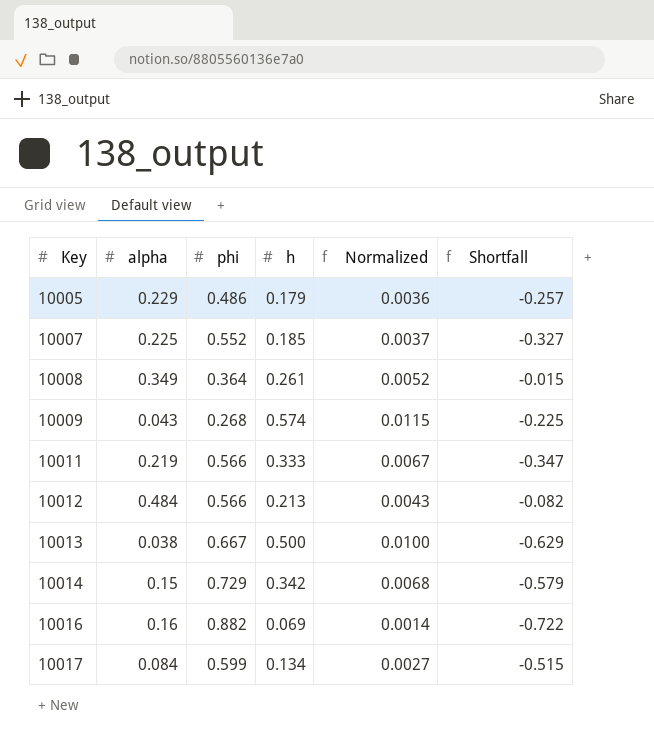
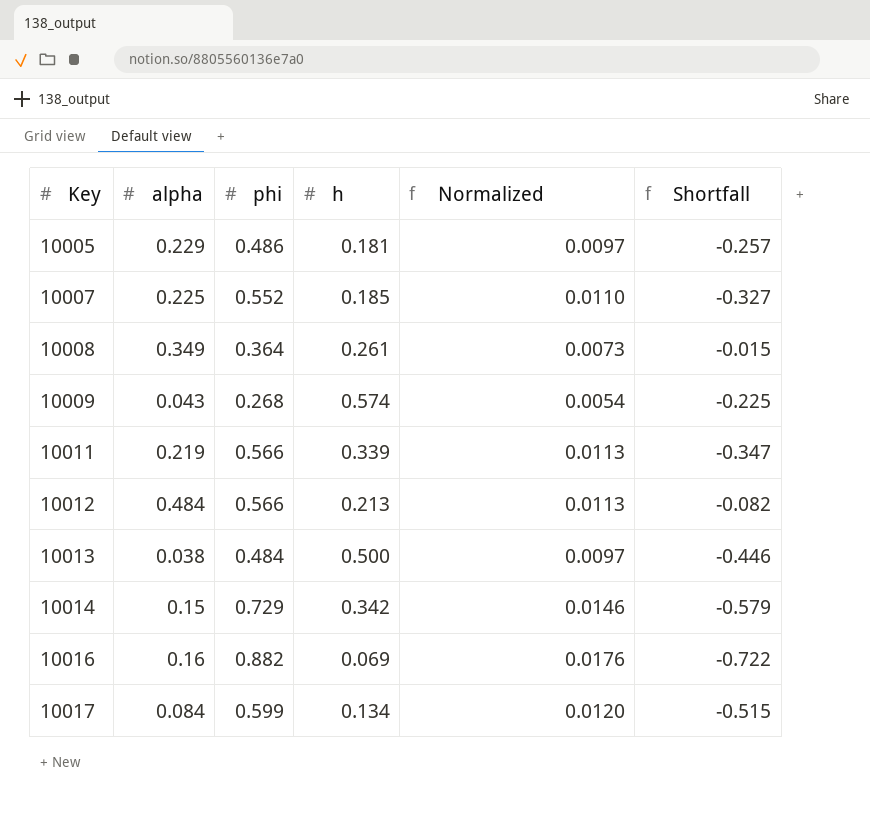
column Normalized | formula: [h] * 0.02 -> [phi] * 0.02
10005 | h: 0.179 -> 0.181
10011 | h: 0.333 -> 0.339
10013 | phi: 0.667 -> 0.484
10013 | Shortfall: -0.629 -> -0.446

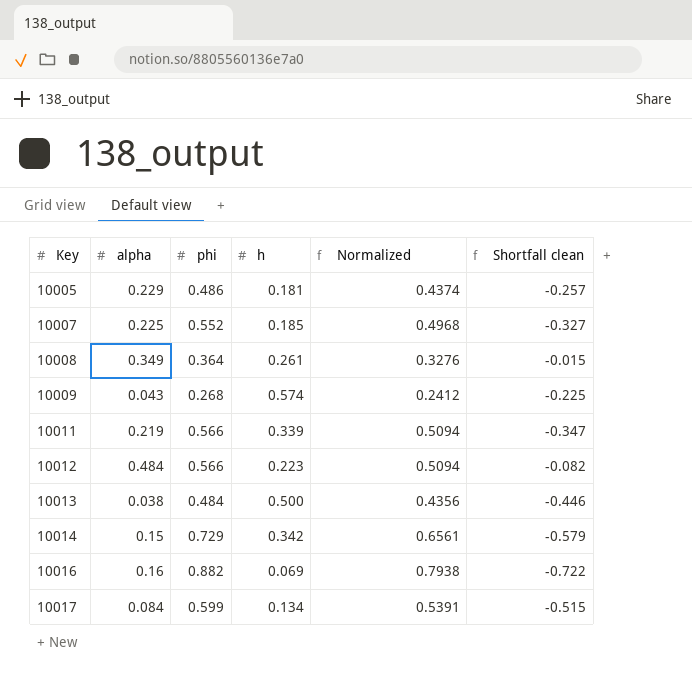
column Normalized | formula: [phi] * 0.02 -> [phi] * 0.9
column name: Shortfall -> Shortfall clean
10012 | h: 0.213 -> 0.223

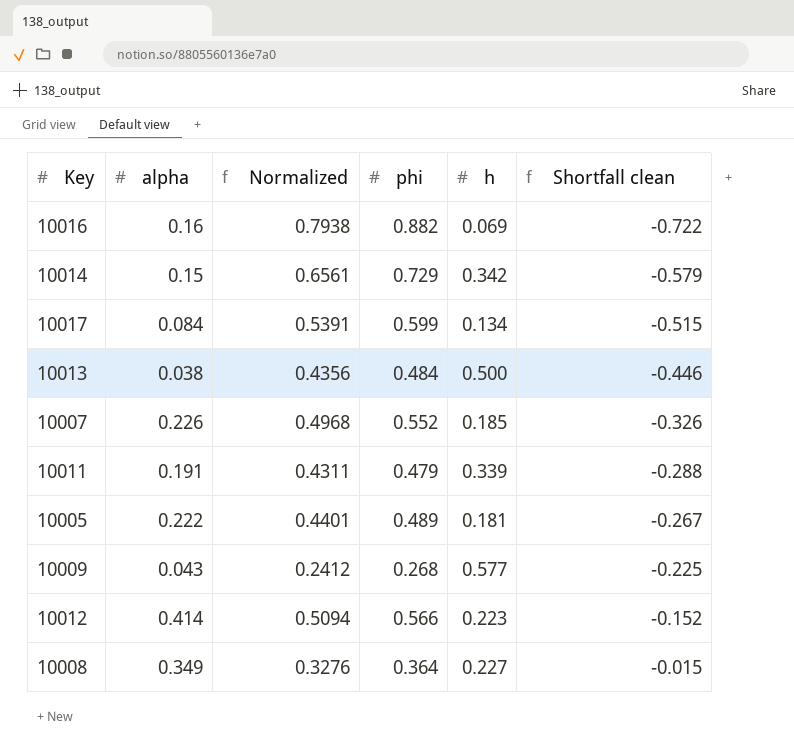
row order: Key ascending -> Shortfall clean ascending
column Normalized | position: 5 -> 3
10007 | alpha: 0.225 -> 0.226
10007 | Shortfall clean: -0.327 -> -0.326
10011 | alpha: 0.219 -> 0.191
10011 | Normalized: 0.5094 -> 0.4311
10011 | phi: 0.566 -> 0.479
10011 | Shortfall clean: -0.347 -> -0.288
10005 | alpha: 0.229 -> 0.222
10005 | Normalized: 0.4374 -> 0.4401
10005 | phi: 0.486 -> 0.489
10005 | Shortfall clean: -0.257 -> -0.267
10009 | h: 0.574 -> 0.577
10012 | alpha: 0.484 -> 0.414
10012 | Shortfall clean: -0.082 -> -0.152
10008 | h: 0.261 -> 0.227

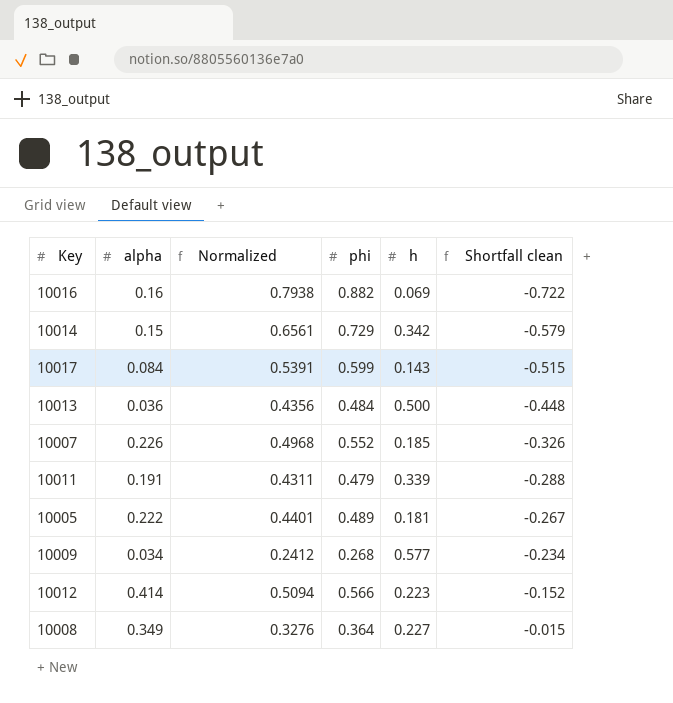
10017 | h: 0.134 -> 0.143
10013 | alpha: 0.038 -> 0.036
10013 | Shortfall clean: -0.446 -> -0.448
10009 | alpha: 0.043 -> 0.034
10009 | Shortfall clean: -0.225 -> -0.234

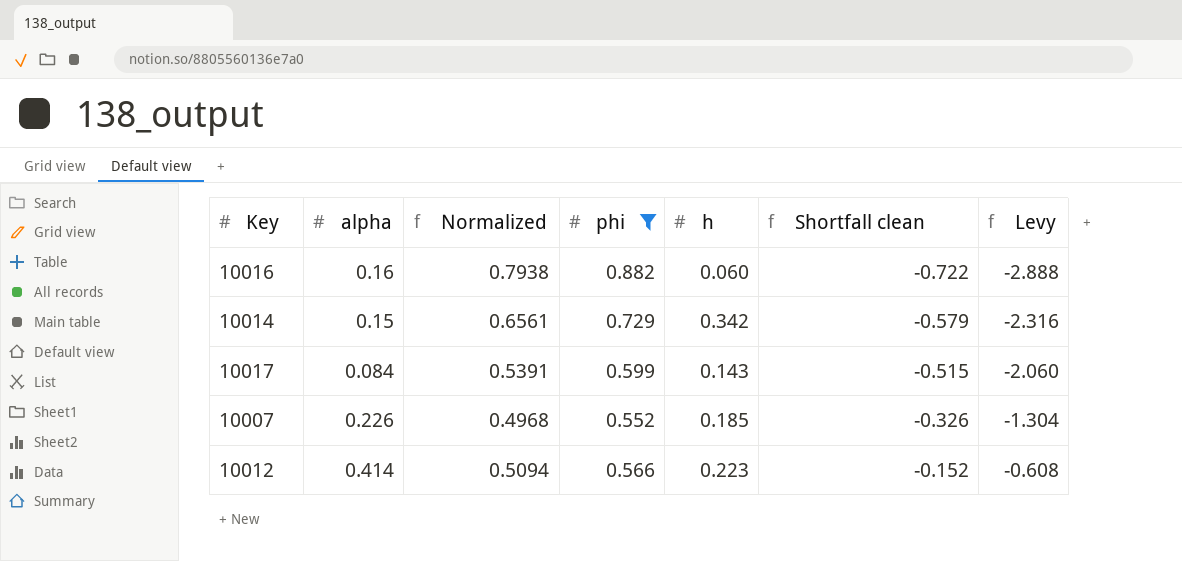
filter: none -> phi >= 0.552
column Levy | formula: none -> [Shortfall clean] * 4
10016 | h: 0.069 -> 0.060

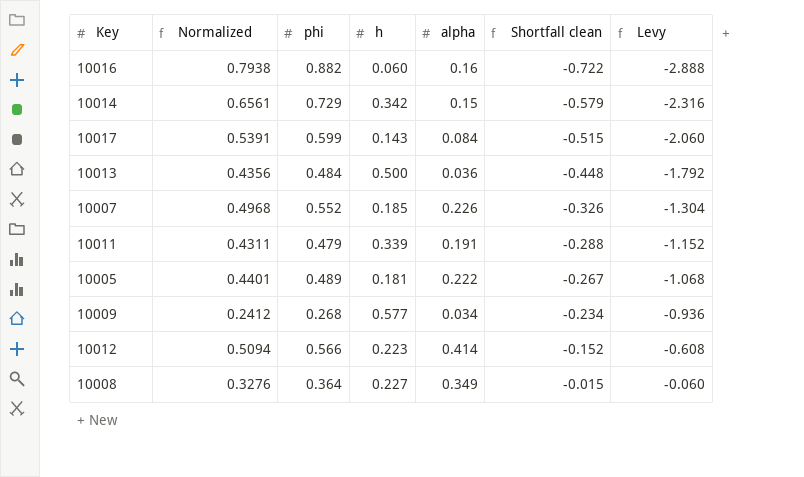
filter: phi >= 0.552 -> none
column alpha | position: 2 -> 5

